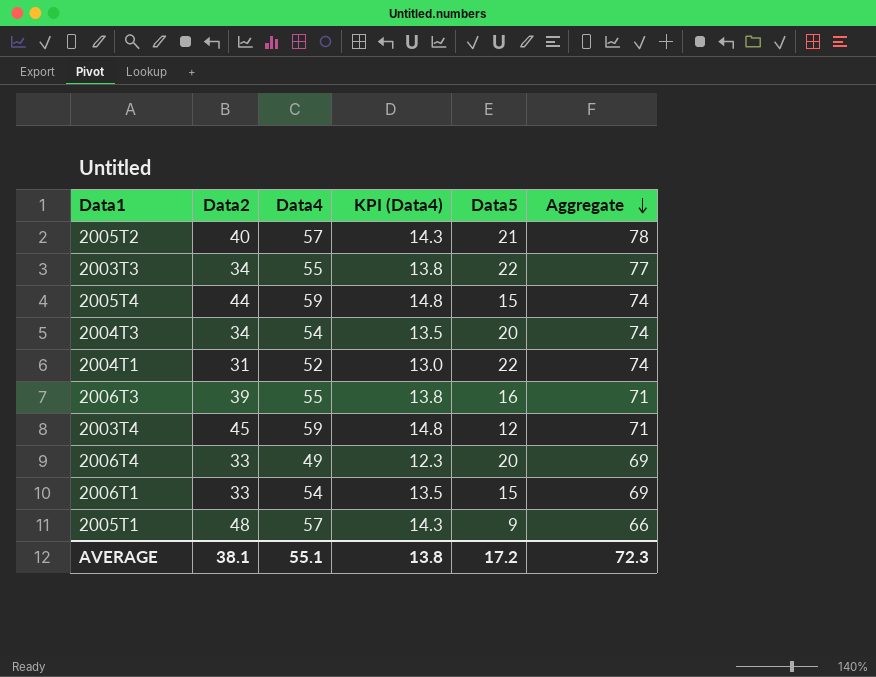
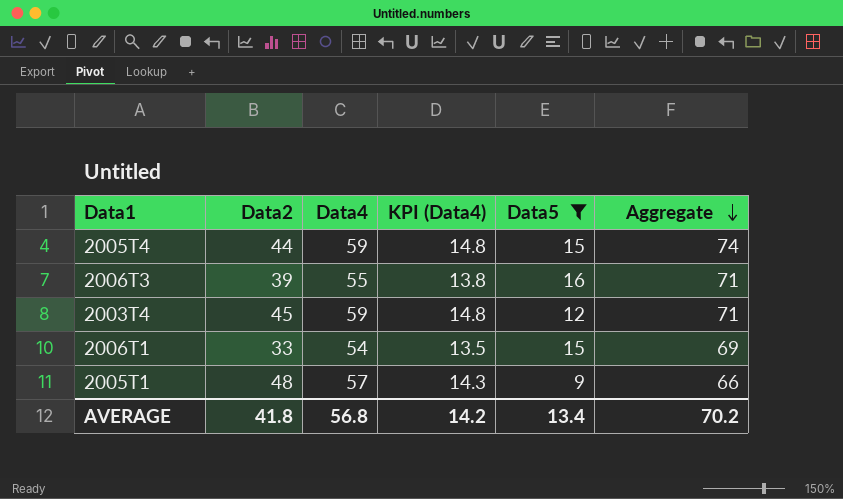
filter: none -> Data5 <= 16
AVERAGE | Data2: 38.1 -> 41.8
AVERAGE | Data4: 55.1 -> 56.8
AVERAGE | KPI (Data4): 13.8 -> 14.2
AVERAGE | Data5: 17.2 -> 13.4
AVERAGE | Aggregate: 72.3 -> 70.2

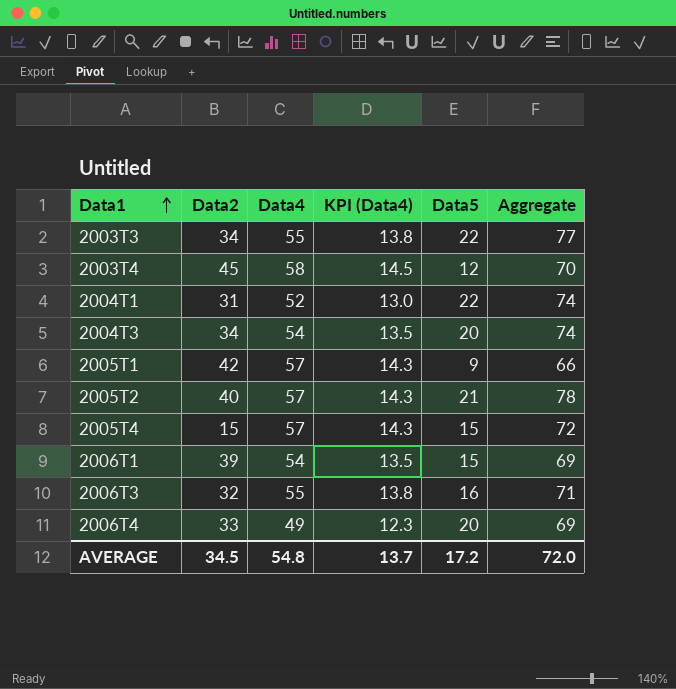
filter: Data5 <= 16 -> none
row order: Aggregate descending -> Data1 ascending
2003T4 | Data4: 59 -> 58
2003T4 | KPI (Data4): 14.8 -> 14.5
2003T4 | Aggregate: 71 -> 70
2005T1 | Data2: 48 -> 42
2005T4 | Data2: 44 -> 15
2005T4 | Data4: 59 -> 57
2005T4 | KPI (Data4): 14.8 -> 14.3
2005T4 | Aggregate: 74 -> 72
2006T1 | Data2: 33 -> 39
2006T3 | Data2: 39 -> 32
AVERAGE | Data2: 41.8 -> 34.5
AVERAGE | Data4: 56.8 -> 54.8
AVERAGE | KPI (Data4): 14.2 -> 13.7
AVERAGE | Data5: 13.4 -> 17.2
AVERAGE | Aggregate: 70.2 -> 72.0

